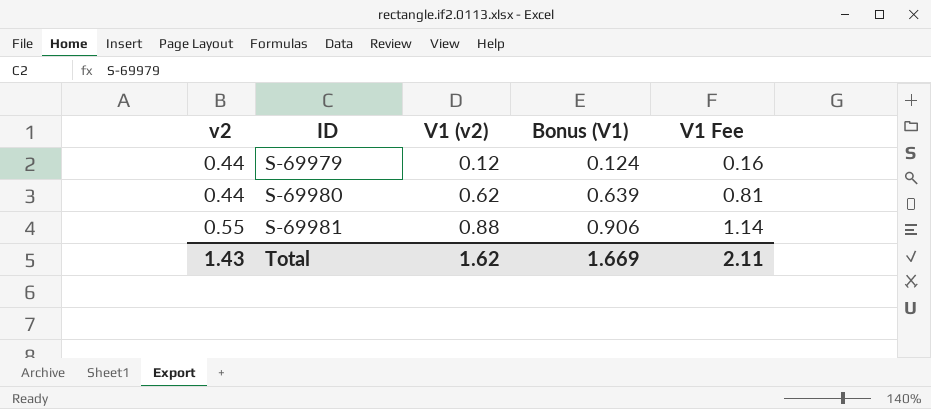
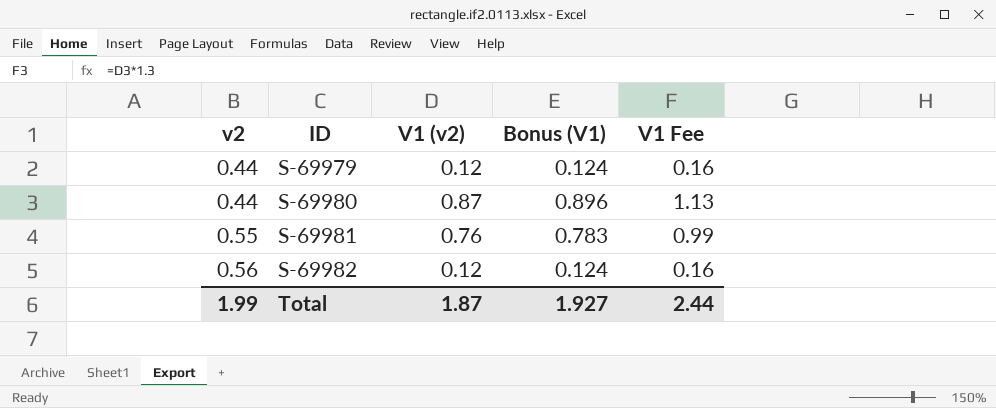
S-69980 | V1 (v2): 0.62 -> 0.87
S-69980 | Bonus (V1): 0.639 -> 0.896
S-69980 | V1 Fee: 0.81 -> 1.13
S-69981 | V1 (v2): 0.88 -> 0.76
S-69981 | Bonus (V1): 0.906 -> 0.783
S-69981 | V1 Fee: 1.14 -> 0.99
row S-69982: none -> 0.56 | 0.12 | 0.124 | 0.16
Total | v2: 1.43 -> 1.99
Total | V1 (v2): 1.62 -> 1.87
Total | Bonus (V1): 1.669 -> 1.927
Total | V1 Fee: 2.11 -> 2.44

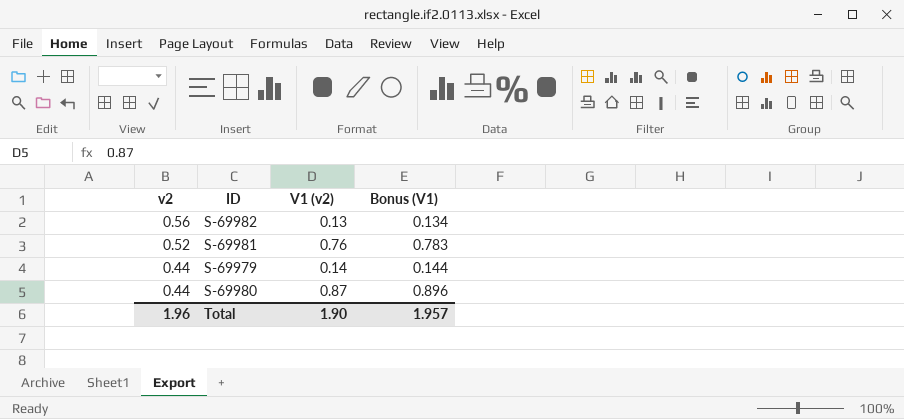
row order: v2 ascending -> v2 descending
column V1 Fee | formula: [V1 (v2)] * 1.3 -> none
S-69982 | V1 (v2): 0.12 -> 0.13
S-69982 | Bonus (V1): 0.124 -> 0.134
S-69981 | v2: 0.55 -> 0.52
S-69979 | V1 (v2): 0.12 -> 0.14
S-69979 | Bonus (V1): 0.124 -> 0.144
Total | v2: 1.99 -> 1.96
Total | V1 (v2): 1.87 -> 1.90
Total | Bonus (V1): 1.927 -> 1.957

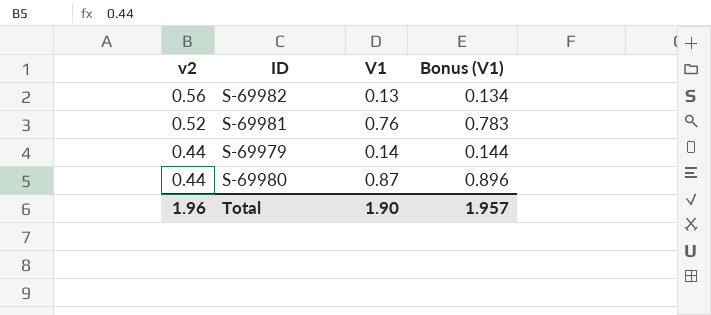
column name: V1 (v2) -> V1

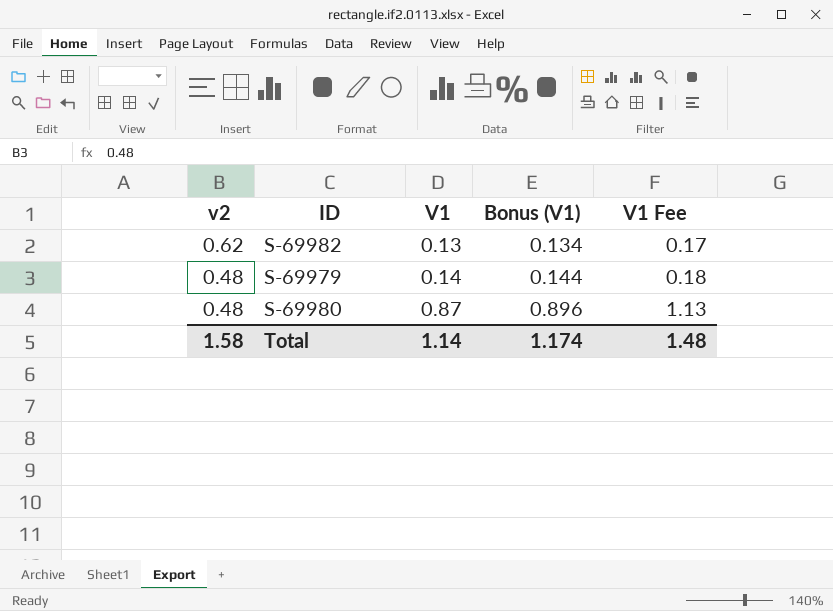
column V1 Fee | formula: none -> [V1] * 1.3
row S-69981: 0.52 | 0.76 | 0.783 -> none
S-69982 | v2: 0.56 -> 0.62
S-69979 | v2: 0.44 -> 0.48
S-69980 | v2: 0.44 -> 0.48
Total | v2: 1.96 -> 1.58
Total | V1: 1.90 -> 1.14
Total | Bonus (V1): 1.957 -> 1.174

